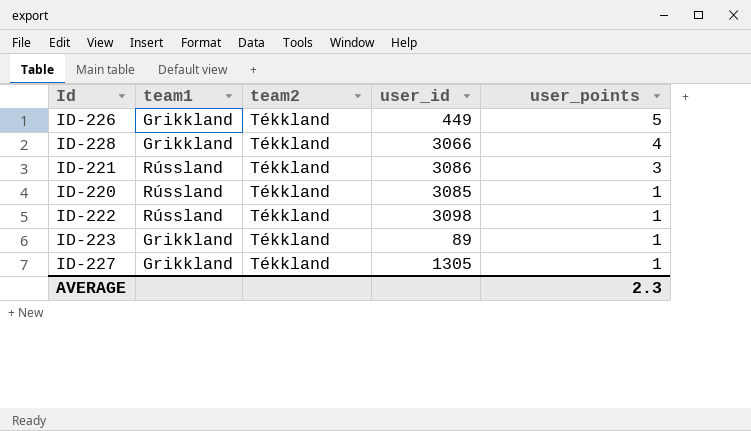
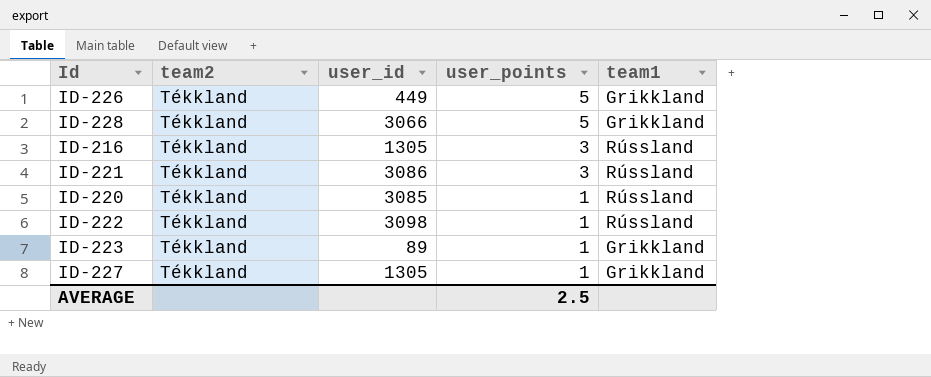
column team1 | position: 2 -> 5
ID-228 | user_points: 4 -> 5
row ID-216: none -> Tékkland | 1305 | 3 | Rússland
AVERAGE | user_points: 2.3 -> 2.5

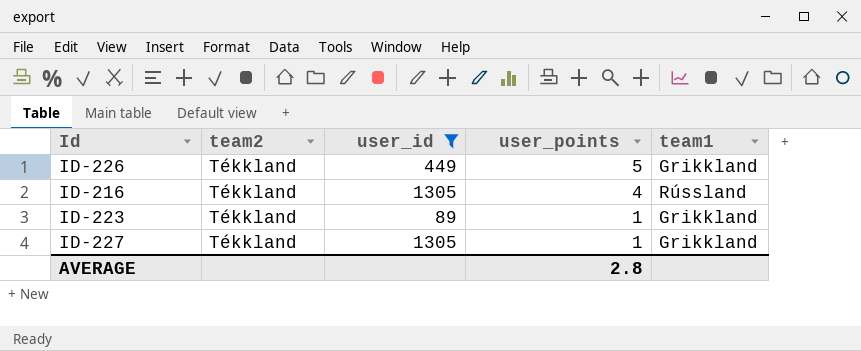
filter: none -> user_id <= 1305
ID-216 | user_points: 3 -> 4
AVERAGE | user_points: 2.5 -> 2.8

